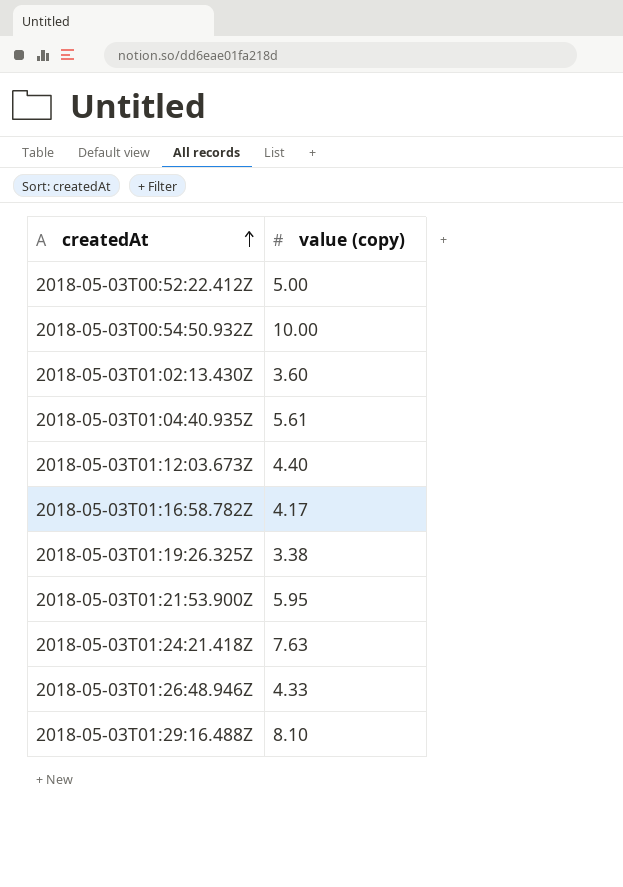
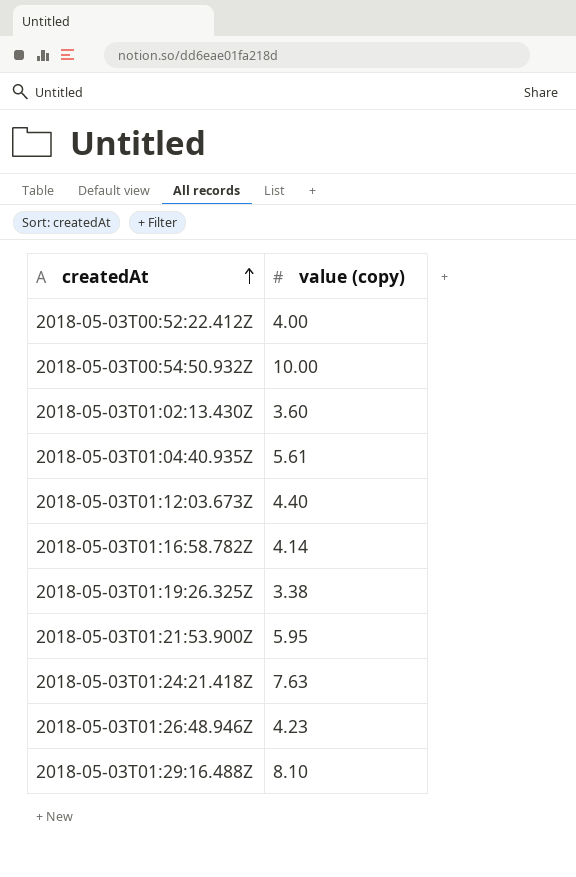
2018-05-03T00:52:22.412Z | value (copy): 5.00 -> 4.00
2018-05-03T01:16:58.782Z | value (copy): 4.17 -> 4.14
2018-05-03T01:26:48.946Z | value (copy): 4.33 -> 4.23

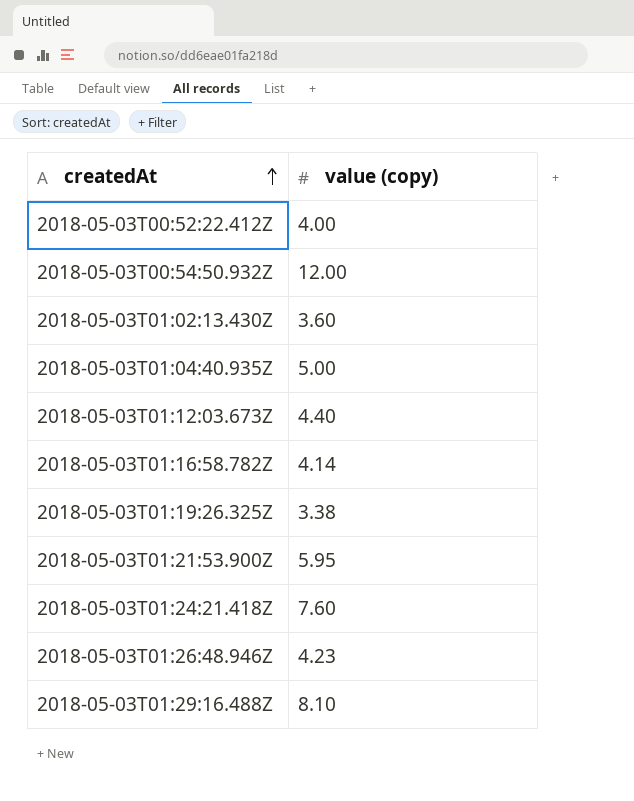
2018-05-03T00:54:50.932Z | value (copy): 10.00 -> 12.00
2018-05-03T01:04:40.935Z | value (copy): 5.61 -> 5.00
2018-05-03T01:24:21.418Z | value (copy): 7.63 -> 7.60

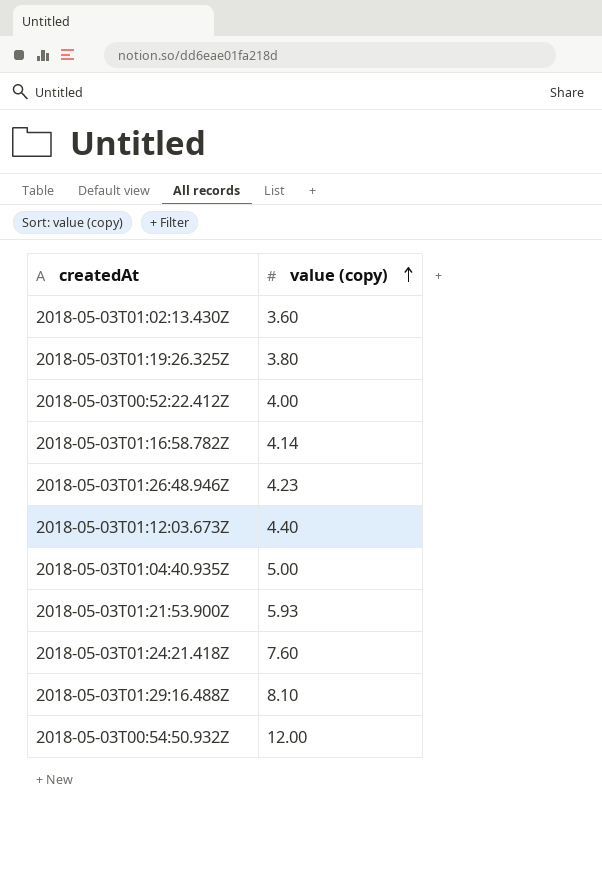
row order: createdAt ascending -> value (copy) ascending
2018-05-03T01:19:26.325Z | value (copy): 3.38 -> 3.80
2018-05-03T01:21:53.900Z | value (copy): 5.95 -> 5.93

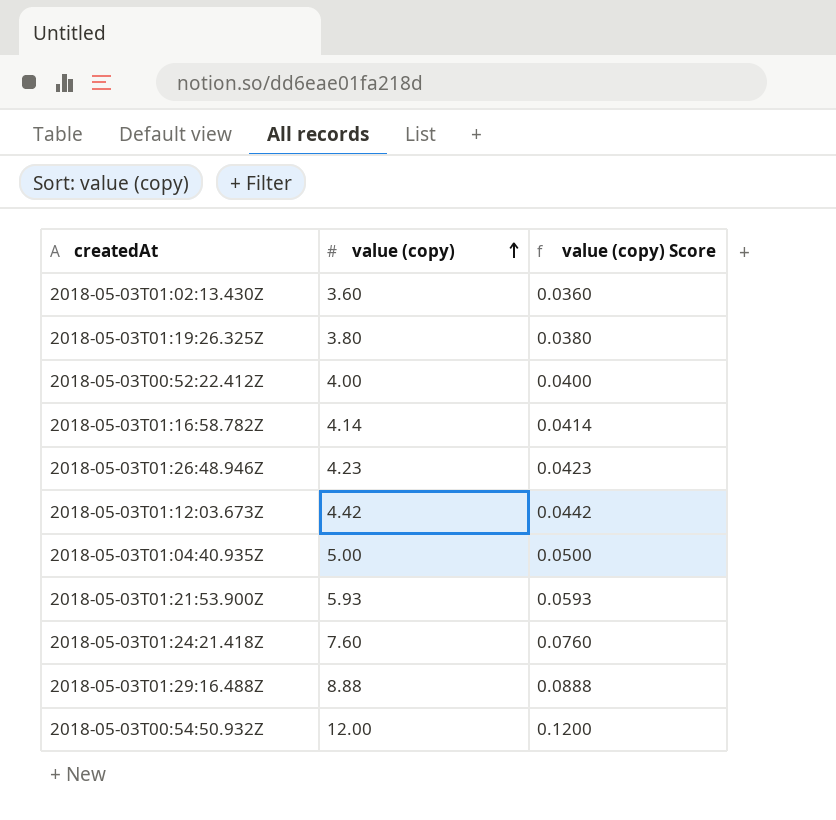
column value (copy) Score | formula: none -> [value (copy)] * 0.01
2018-05-03T01:12:03.673Z | value (copy): 4.40 -> 4.42
2018-05-03T01:29:16.488Z | value (copy): 8.10 -> 8.88

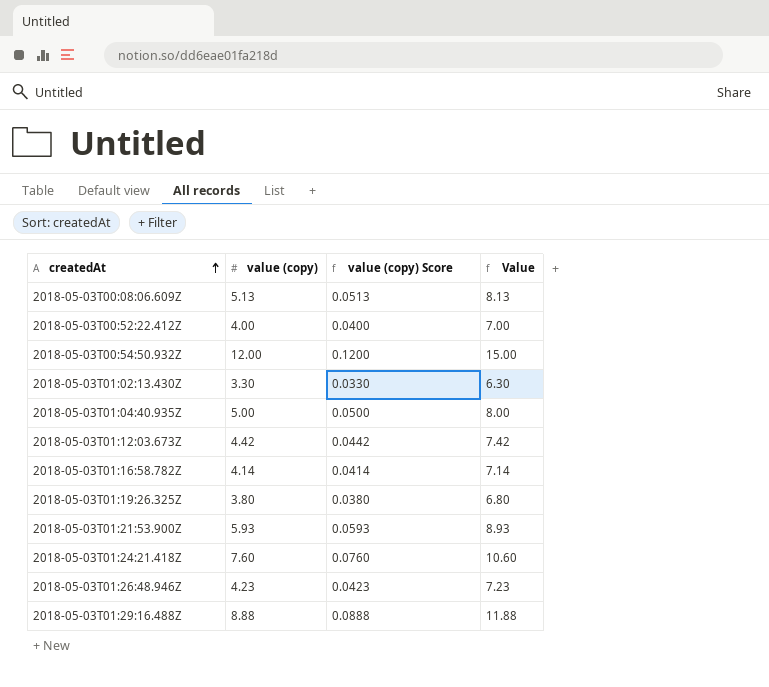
row order: value (copy) ascending -> createdAt ascending
column Value | formula: none -> [value (copy)] + 3
row 2018-05-03T00:08:06.609Z: none -> 5.13 | 0.0513 | 8.13
2018-05-03T01:02:13.430Z | value (copy): 3.60 -> 3.30
2018-05-03T01:02:13.430Z | value (copy) Score: 0.0360 -> 0.0330

